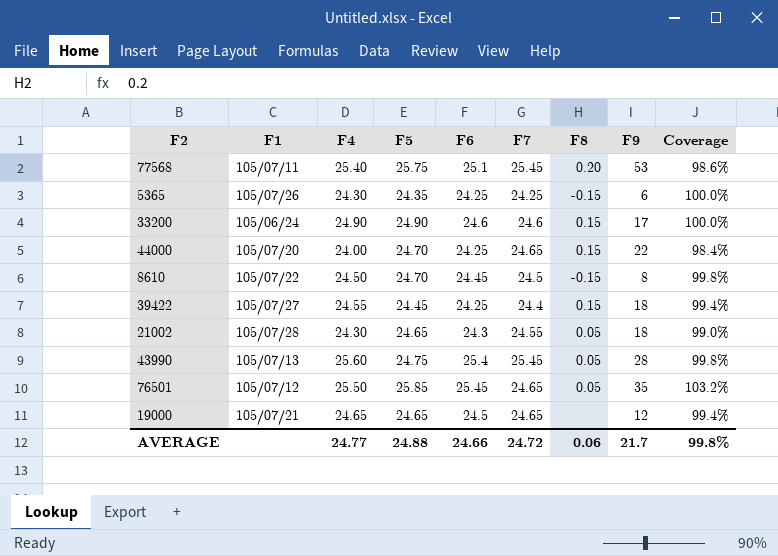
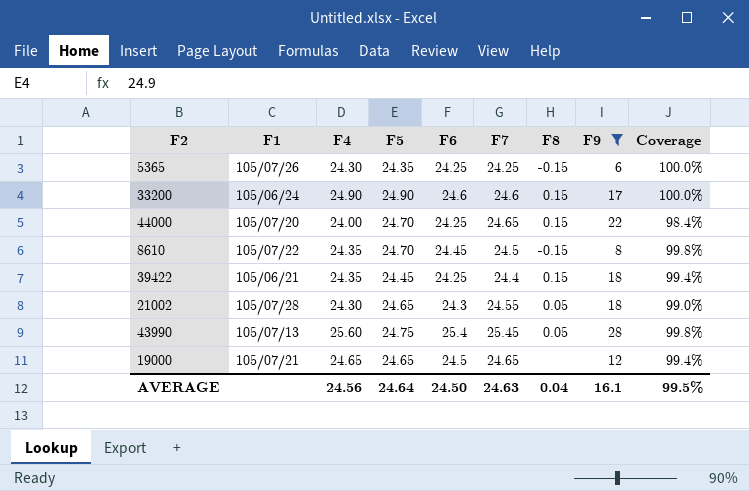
filter: none -> F9 <= 28
8610 | F4: 24.50 -> 24.35
39422 | F1: 105/07/27 -> 105/06/21
39422 | F4: 24.55 -> 24.35
AVERAGE | F4: 24.77 -> 24.56
AVERAGE | F5: 24.88 -> 24.64
AVERAGE | F6: 24.66 -> 24.50
AVERAGE | F7: 24.72 -> 24.63
AVERAGE | F8: 0.06 -> 0.04
AVERAGE | F9: 21.7 -> 16.1
AVERAGE | Coverage: 99.8% -> 99.5%

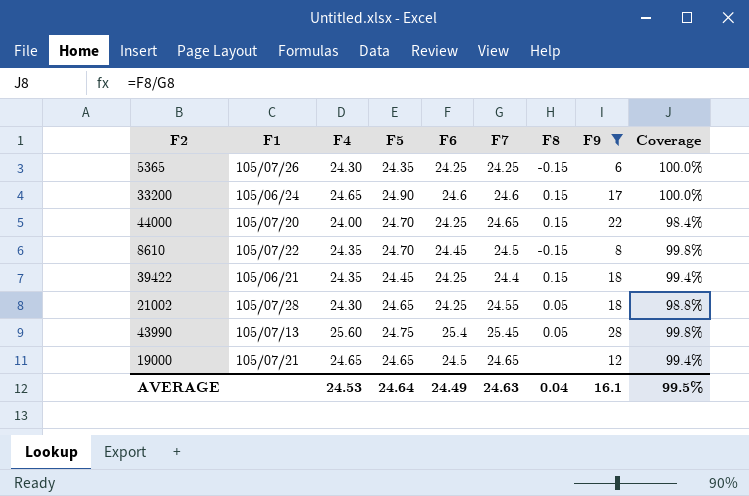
33200 | F4: 24.90 -> 24.65
21002 | F6: 24.3 -> 24.25
21002 | Coverage: 99.0% -> 98.8%
AVERAGE | F4: 24.56 -> 24.53
AVERAGE | F6: 24.50 -> 24.49

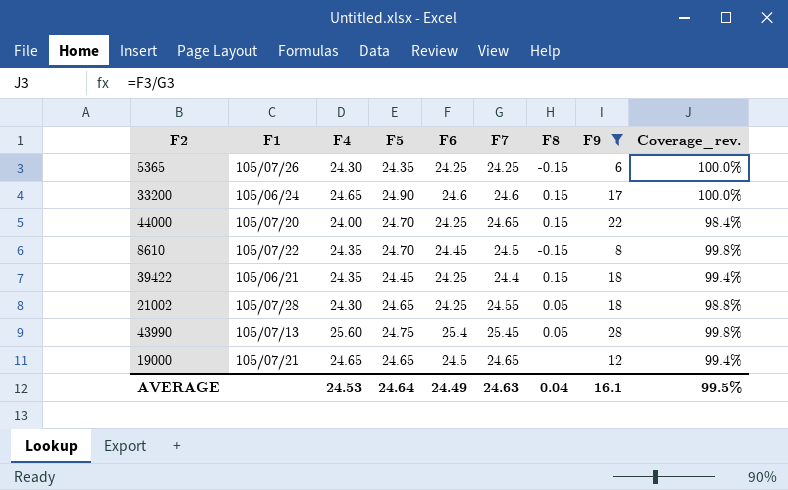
column name: Coverage -> Coverage_rev.

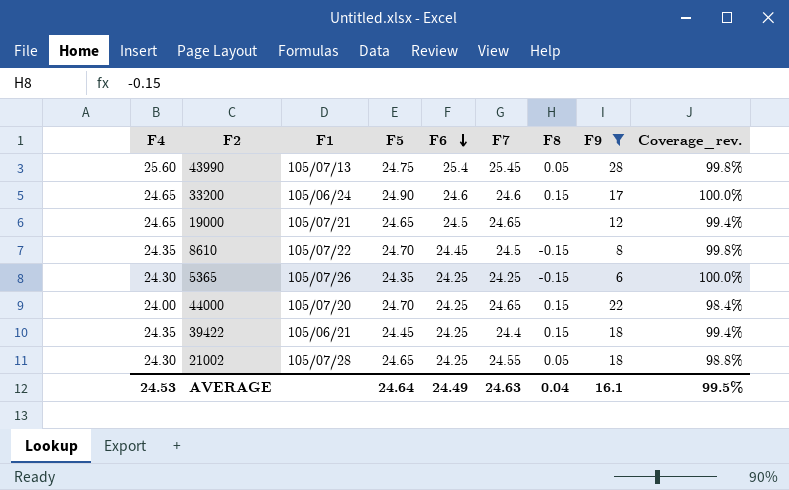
row order: none -> F6 descending
column F4 | position: 3 -> 1

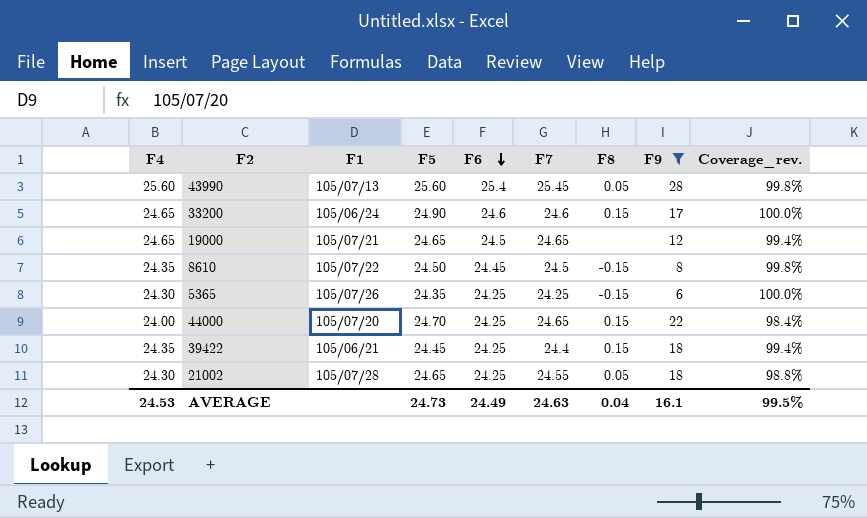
43990 | F5: 24.75 -> 25.60
8610 | F5: 24.70 -> 24.50
AVERAGE | F5: 24.64 -> 24.73

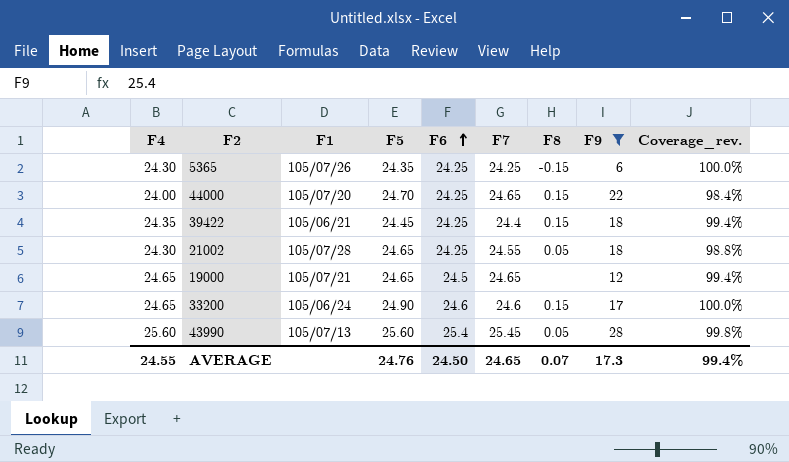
row order: F6 descending -> F6 ascending
row 8610: 24.35 | 105/07/22 | 24.50 | 24.45 | 24.5 | -0.15 | 8 | 99.8% -> none
AVERAGE | F4: 24.53 -> 24.55
AVERAGE | F5: 24.73 -> 24.76
AVERAGE | F6: 24.49 -> 24.50
AVERAGE | F7: 24.63 -> 24.65
AVERAGE | F8: 0.04 -> 0.07
AVERAGE | F9: 16.1 -> 17.3
AVERAGE | Coverage_rev.: 99.5% -> 99.4%

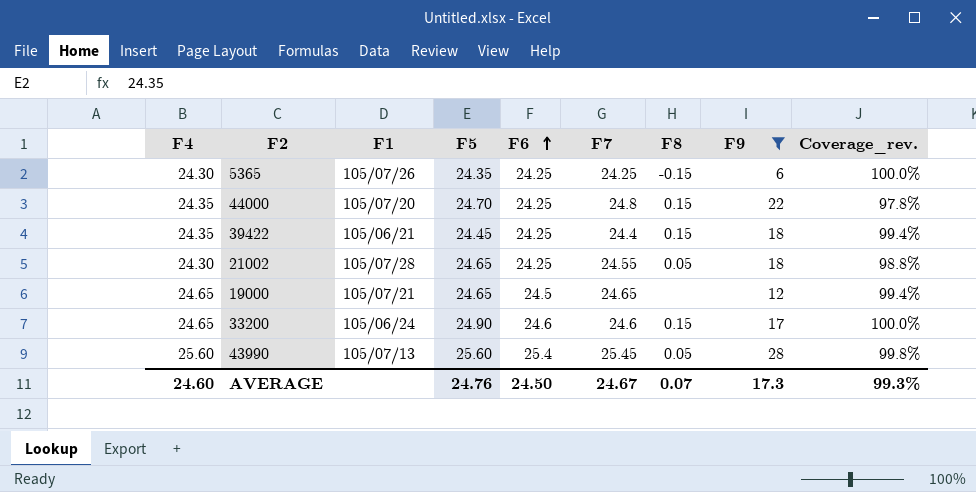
44000 | F4: 24.00 -> 24.35
44000 | F7: 24.65 -> 24.8
44000 | Coverage_rev.: 98.4% -> 97.8%
AVERAGE | F4: 24.55 -> 24.60
AVERAGE | F7: 24.65 -> 24.67
AVERAGE | Coverage_rev.: 99.4% -> 99.3%

